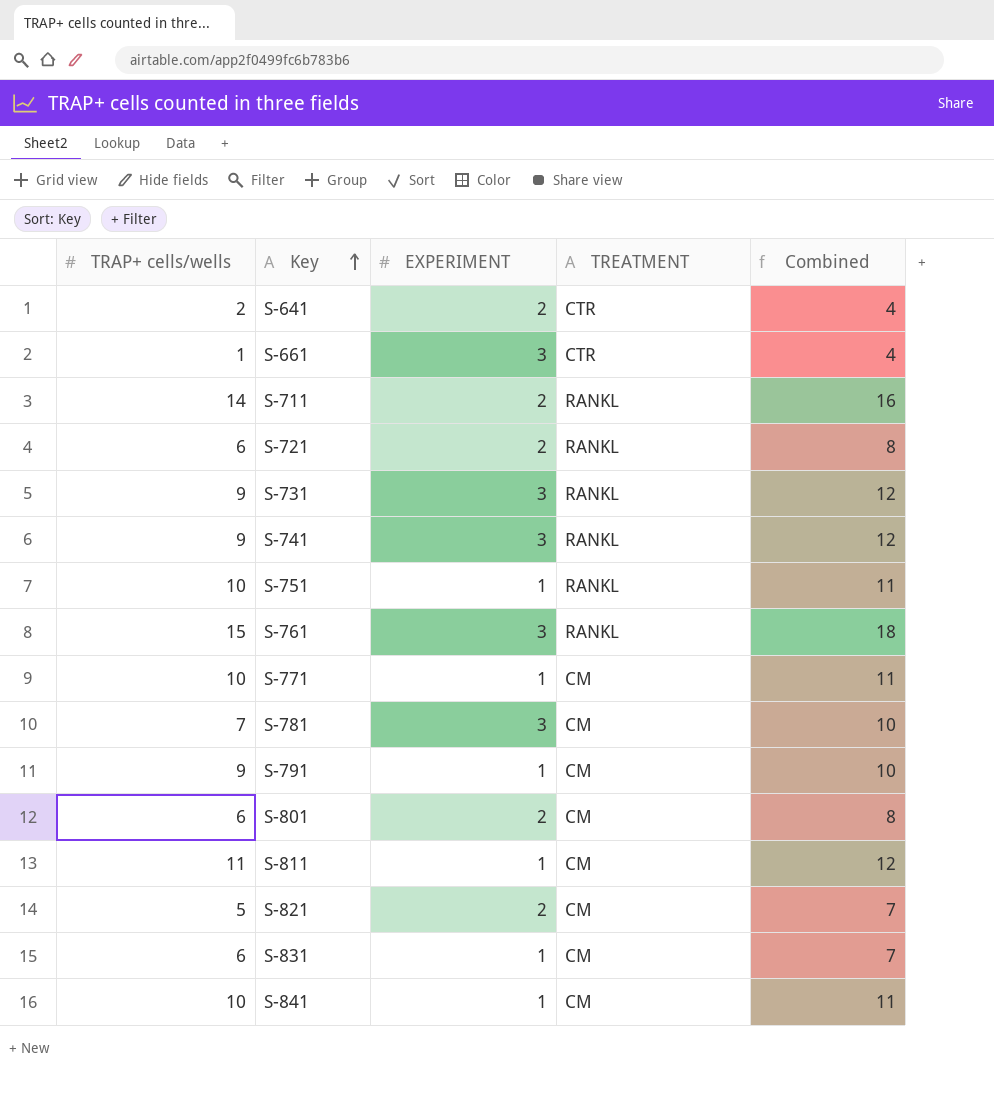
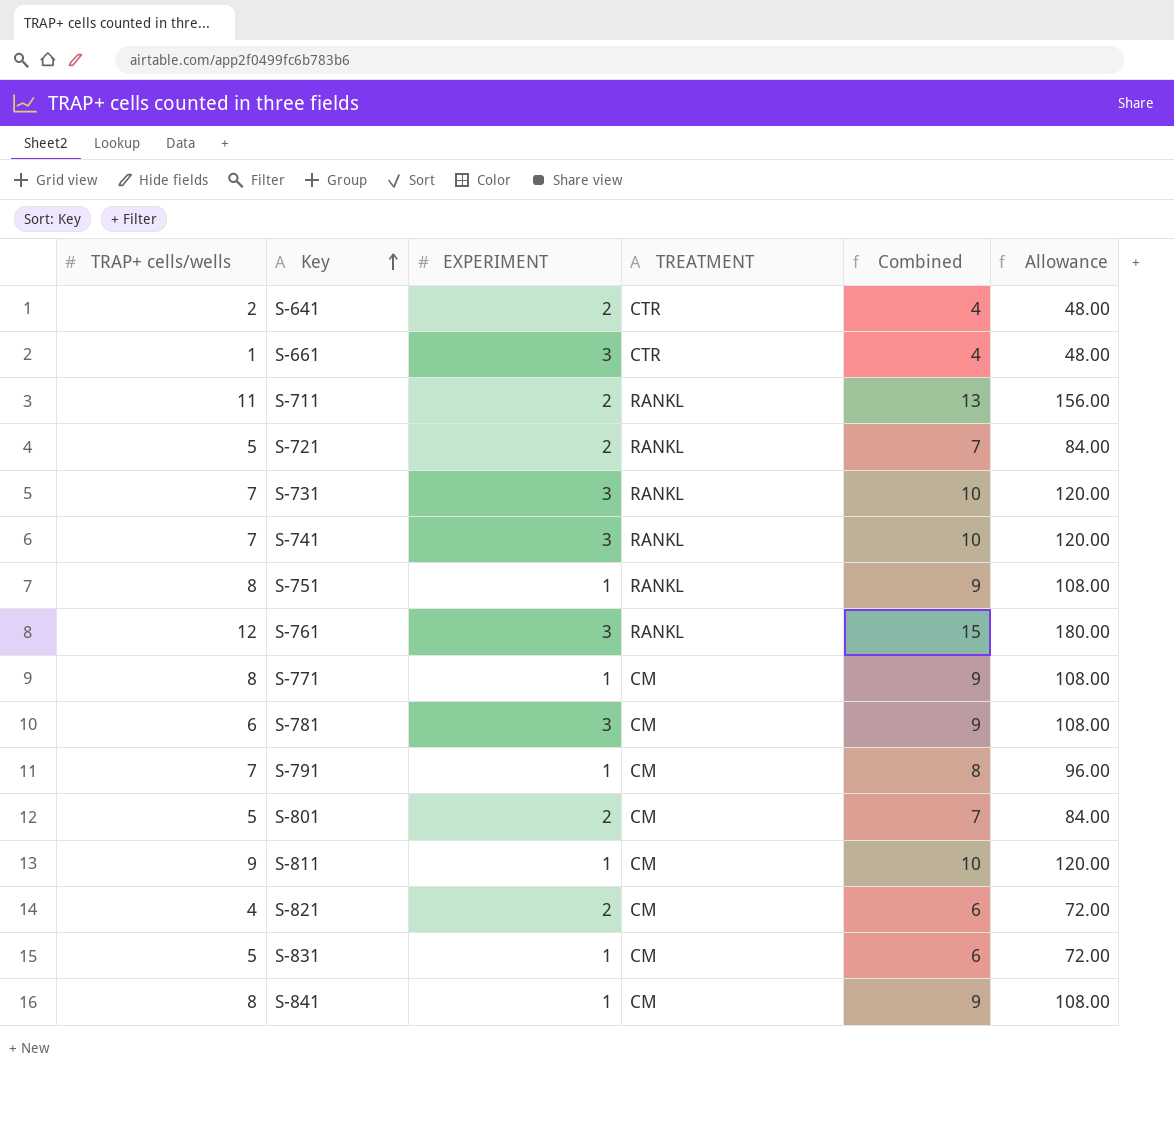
column Allowance | formula: none -> [Combined] * 12
S-711 | TRAP+ cells/wells: 14 -> 11
S-711 | Combined: 16 -> 13
S-721 | TRAP+ cells/wells: 6 -> 5
S-721 | Combined: 8 -> 7
S-731 | TRAP+ cells/wells: 9 -> 7
S-731 | Combined: 12 -> 10
S-741 | TRAP+ cells/wells: 9 -> 7
S-741 | Combined: 12 -> 10
S-751 | TRAP+ cells/wells: 10 -> 8
S-751 | Combined: 11 -> 9
S-761 | TRAP+ cells/wells: 15 -> 12
S-761 | Combined: 18 -> 15
S-771 | TRAP+ cells/wells: 10 -> 8
S-771 | Combined: 11 -> 9
S-781 | TRAP+ cells/wells: 7 -> 6
S-781 | Combined: 10 -> 9
S-791 | TRAP+ cells/wells: 9 -> 7
S-791 | Combined: 10 -> 8
S-801 | TRAP+ cells/wells: 6 -> 5
S-801 | Combined: 8 -> 7
S-811 | TRAP+ cells/wells: 11 -> 9
S-811 | Combined: 12 -> 10
S-821 | TRAP+ cells/wells: 5 -> 4
S-821 | Combined: 7 -> 6
S-831 | TRAP+ cells/wells: 6 -> 5
S-831 | Combined: 7 -> 6
S-841 | TRAP+ cells/wells: 10 -> 8
S-841 | Combined: 11 -> 9

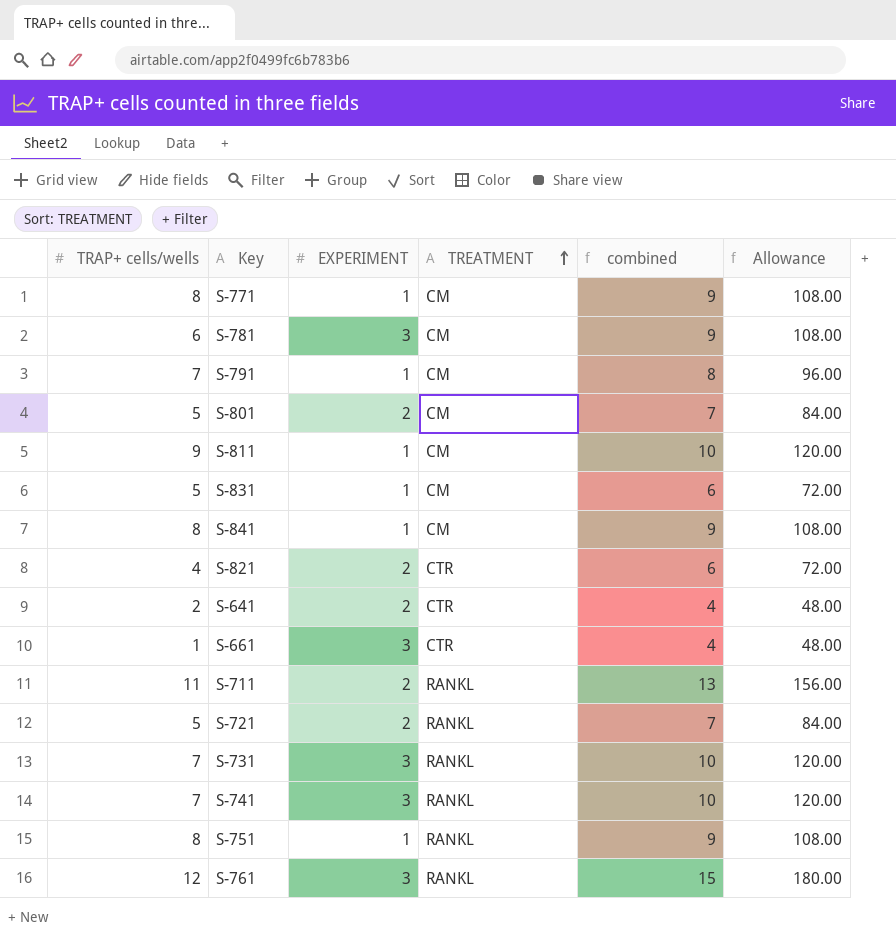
row order: Key ascending -> TREATMENT ascending
column name: Combined -> combined
S-821 | TREATMENT: CM -> CTR

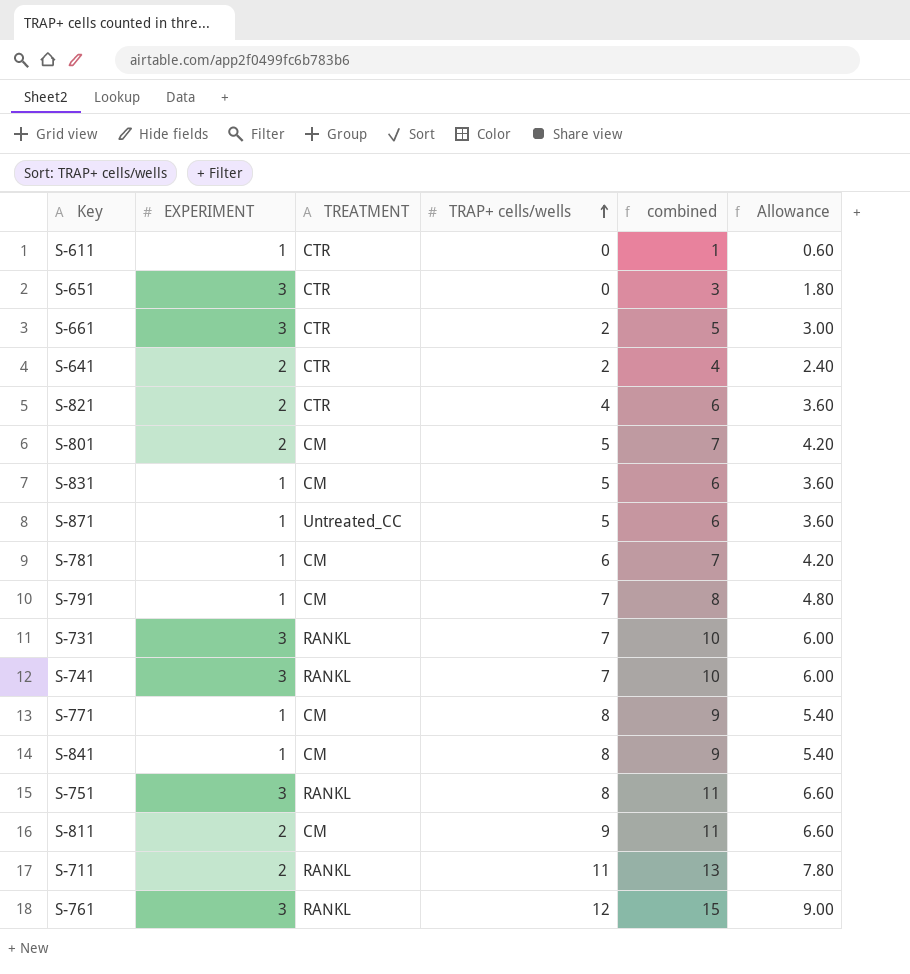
row order: TREATMENT ascending -> TRAP+ cells/wells ascending
column TRAP+ cells/wells | position: 1 -> 4
column Allowance | formula: [combined] * 12 -> [combined] * 0.6
row S-721: 5 | 2 | RANKL | 7 | 84.00 -> none
row S-611: none -> 1 | CTR | 0 | 1 | 0.60
row S-651: none -> 3 | CTR | 0 | 3 | 1.80
S-661 | TRAP+ cells/wells: 1 -> 2
S-661 | combined: 4 -> 5
row S-871: none -> 1 | Untreated_CC | 5 | 6 | 3.60
S-781 | EXPERIMENT: 3 -> 1
S-781 | combined: 9 -> 7
S-751 | EXPERIMENT: 1 -> 3
S-751 | combined: 9 -> 11
S-811 | EXPERIMENT: 1 -> 2
S-811 | combined: 10 -> 11

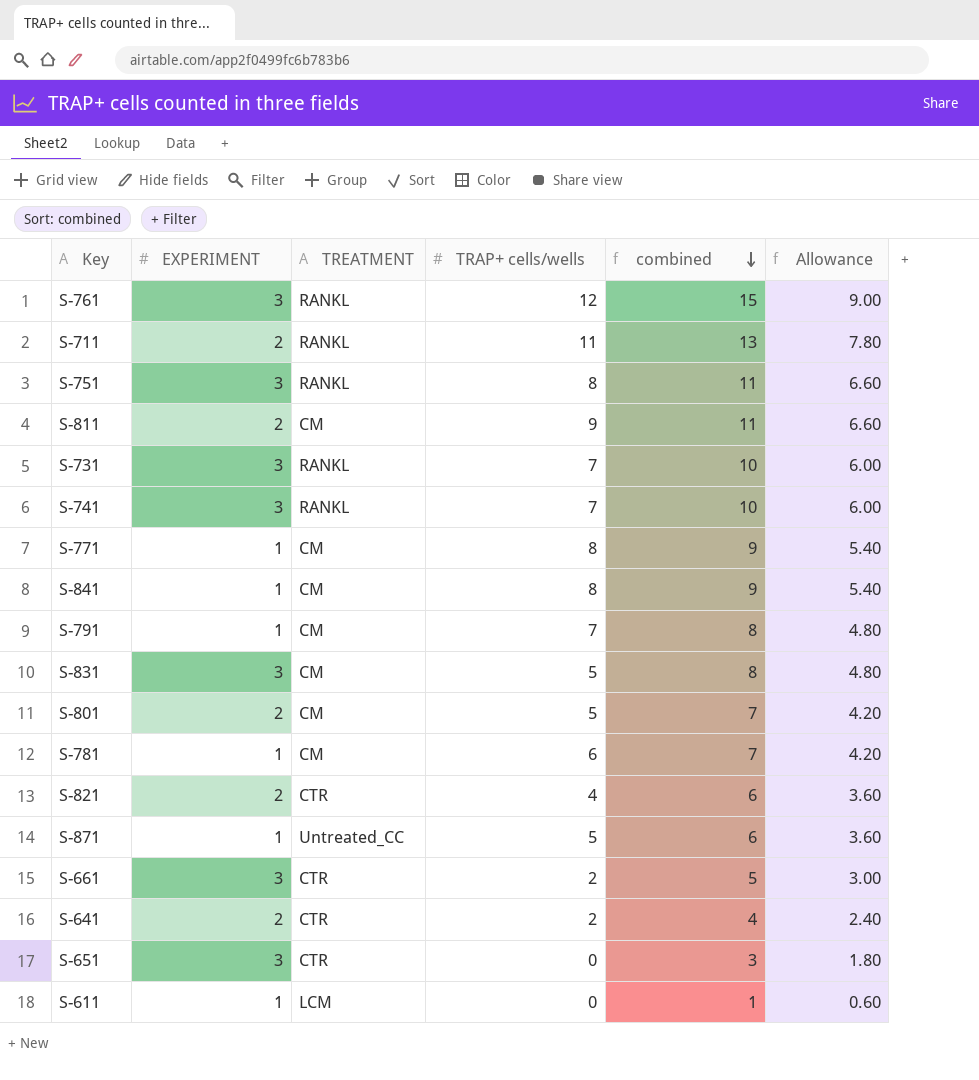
row order: TRAP+ cells/wells ascending -> combined descending
S-831 | EXPERIMENT: 1 -> 3
S-831 | combined: 6 -> 8
S-831 | Allowance: 3.60 -> 4.80
S-611 | TREATMENT: CTR -> LCM

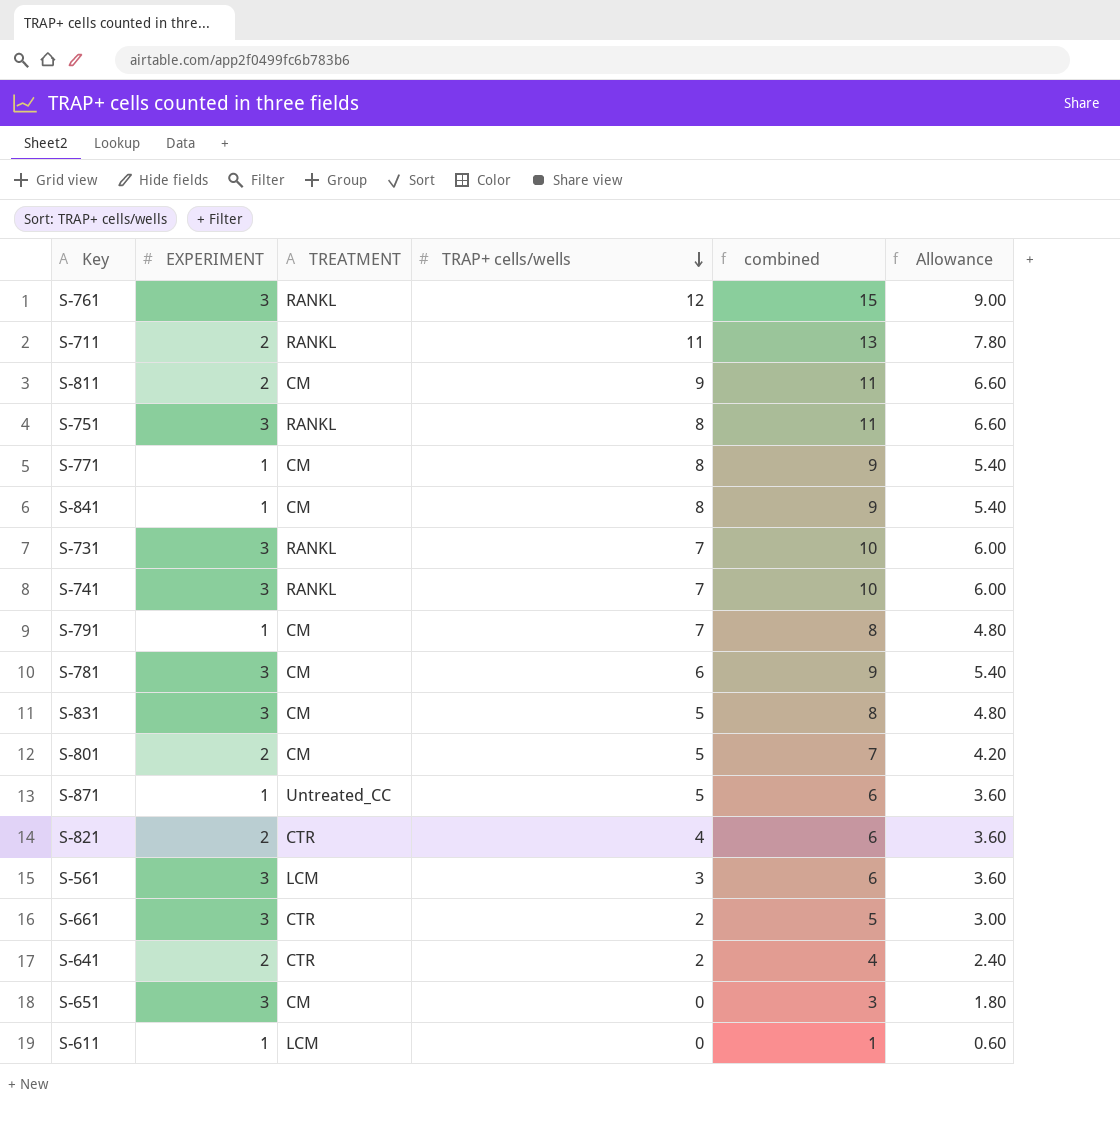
row order: combined descending -> TRAP+ cells/wells descending
S-781 | EXPERIMENT: 1 -> 3
S-781 | combined: 7 -> 9
S-781 | Allowance: 4.20 -> 5.40
row S-561: none -> 3 | LCM | 3 | 6 | 3.60
S-651 | TREATMENT: CTR -> CM

